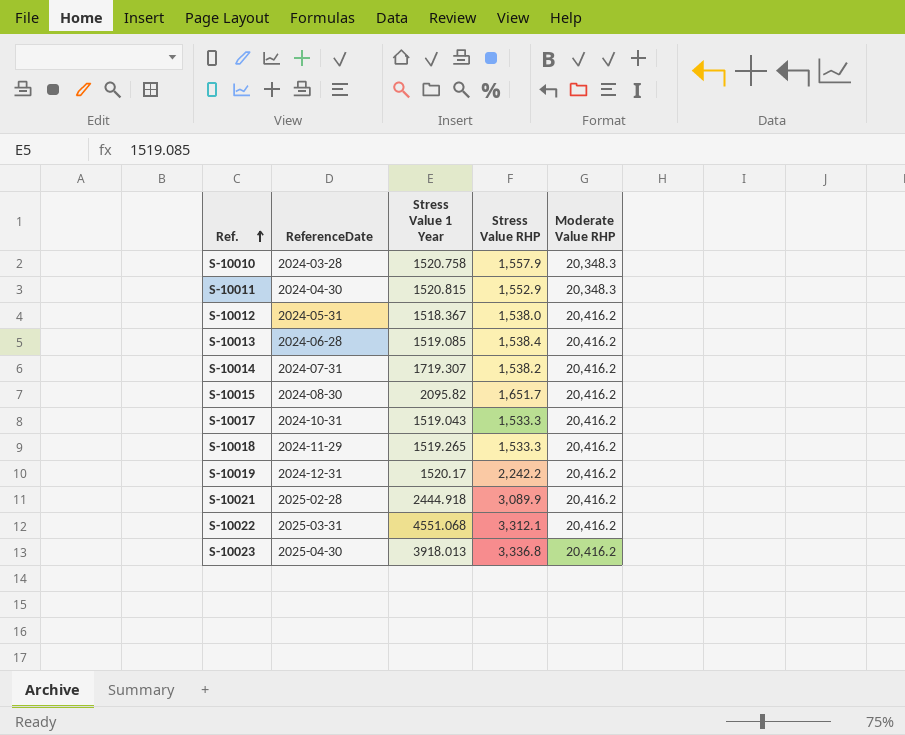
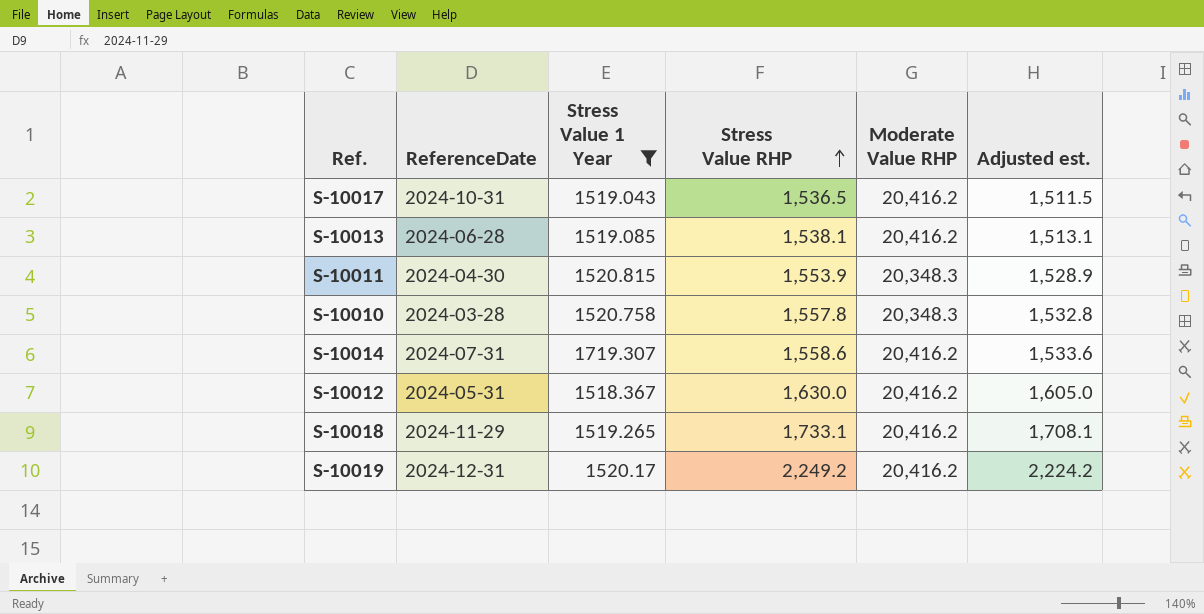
filter: none -> Stress Value 1 Year <= 1719.307
row order: Ref. ascending -> Stress Value RHP ascending
column Adjusted est. | formula: none -> [Stress Value RHP] - 25
S-10017 | Stress Value RHP: 1,533.3 -> 1,536.5
S-10013 | Stress Value RHP: 1,538.4 -> 1,538.1
S-10011 | Stress Value RHP: 1,552.9 -> 1,553.9
S-10010 | Stress Value RHP: 1,557.9 -> 1,557.8
S-10014 | Stress Value RHP: 1,538.2 -> 1,558.6
S-10012 | Stress Value RHP: 1,538.0 -> 1,630.0
S-10018 | Stress Value RHP: 1,533.3 -> 1,733.1
S-10019 | Stress Value RHP: 2,242.2 -> 2,249.2

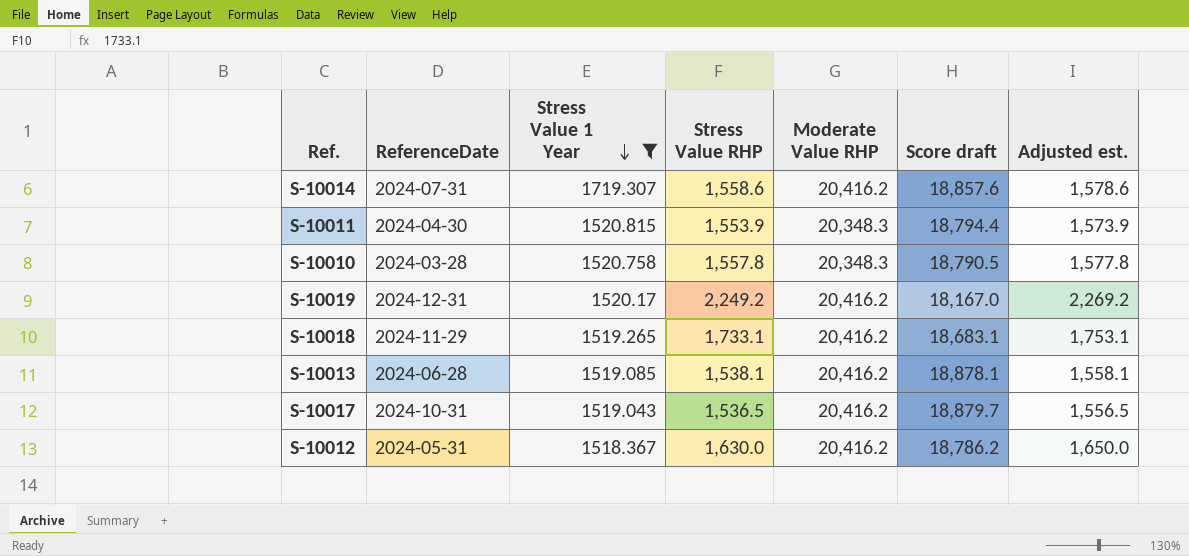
row order: Stress Value RHP ascending -> Stress Value 1 Year descending
column Score draft | formula: none -> [Moderate Value RHP] - [Stress Value RHP]
column Adjusted est. | formula: [Stress Value RHP] - 25 -> [Stress Value RHP] + 20

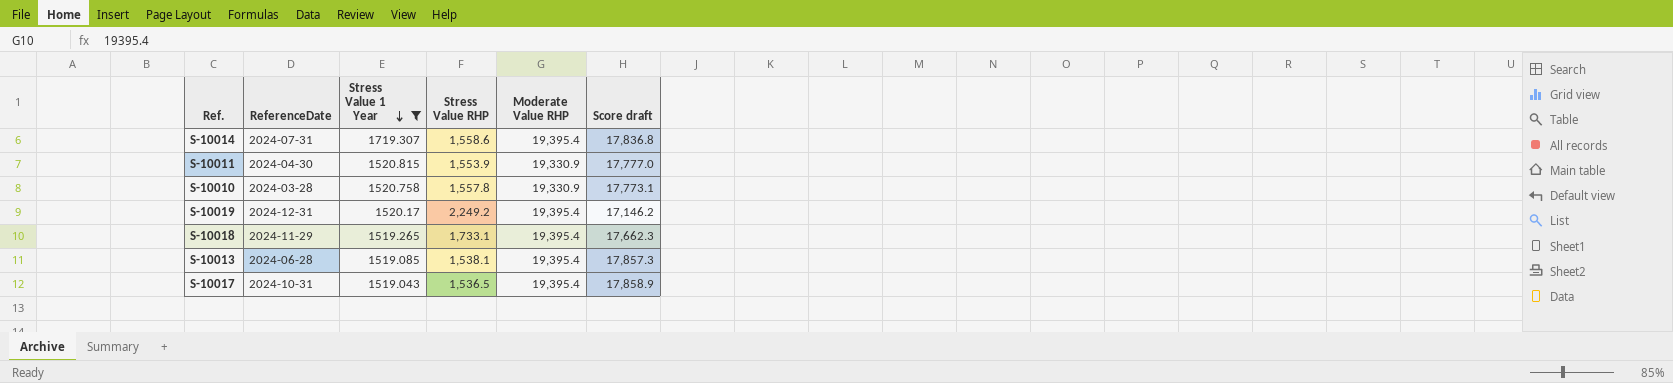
column Adjusted est. | formula: [Stress Value RHP] + 20 -> none
row S-10012: 2024-05-31 | 1518.367 | 1,630.0 | 20,416.2 | 18,786.2 | 1,650.0 -> none
S-10014 | Moderate Value RHP: 20,416.2 -> 19,395.4
S-10014 | Score draft: 18,857.6 -> 17,836.8
S-10011 | Moderate Value RHP: 20,348.3 -> 19,330.9
S-10011 | Score draft: 18,794.4 -> 17,777.0
S-10010 | Moderate Value RHP: 20,348.3 -> 19,330.9
S-10010 | Score draft: 18,790.5 -> 17,773.1
S-10019 | Moderate Value RHP: 20,416.2 -> 19,395.4
S-10019 | Score draft: 18,167.0 -> 17,146.2
S-10018 | Moderate Value RHP: 20,416.2 -> 19,395.4
S-10018 | Score draft: 18,683.1 -> 17,662.3
S-10013 | Moderate Value RHP: 20,416.2 -> 19,395.4
S-10013 | Score draft: 18,878.1 -> 17,857.3
S-10017 | Moderate Value RHP: 20,416.2 -> 19,395.4
S-10017 | Score draft: 18,879.7 -> 17,858.9

